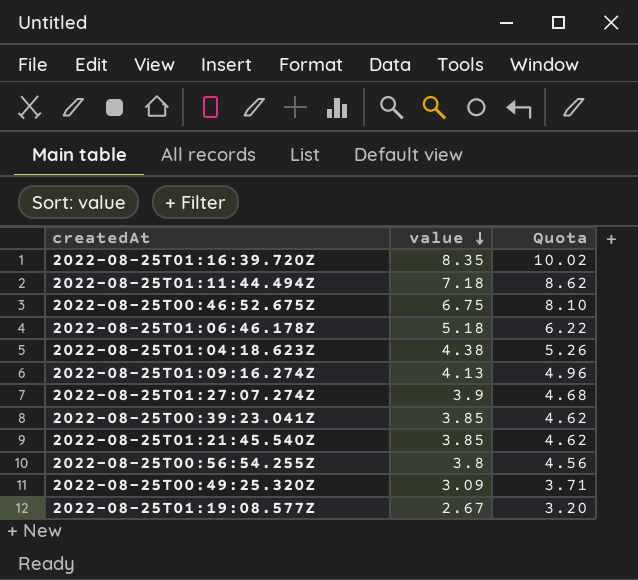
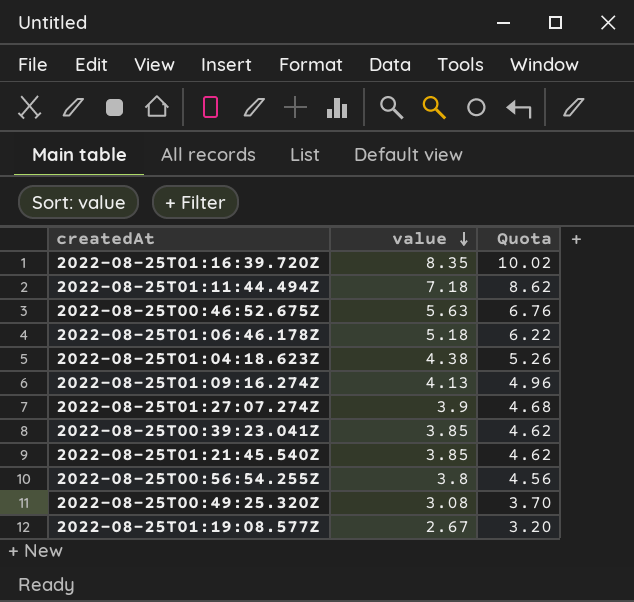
2022-08-25T00:46:52.675Z | value: 6.75 -> 5.63
2022-08-25T00:46:52.675Z | Quota: 8.10 -> 6.76
2022-08-25T00:49:25.320Z | value: 3.09 -> 3.08
2022-08-25T00:49:25.320Z | Quota: 3.71 -> 3.70

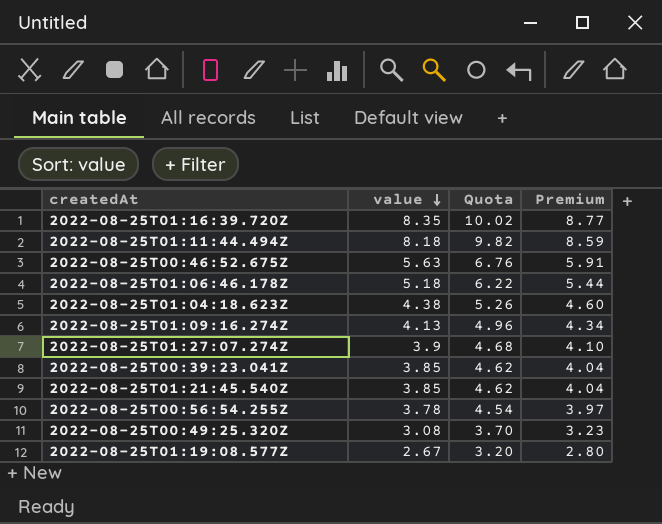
column Premium | formula: none -> [value] * 1.05
2022-08-25T01:11:44.494Z | value: 7.18 -> 8.18
2022-08-25T01:11:44.494Z | Quota: 8.62 -> 9.82
2022-08-25T00:56:54.255Z | value: 3.8 -> 3.78
2022-08-25T00:56:54.255Z | Quota: 4.56 -> 4.54

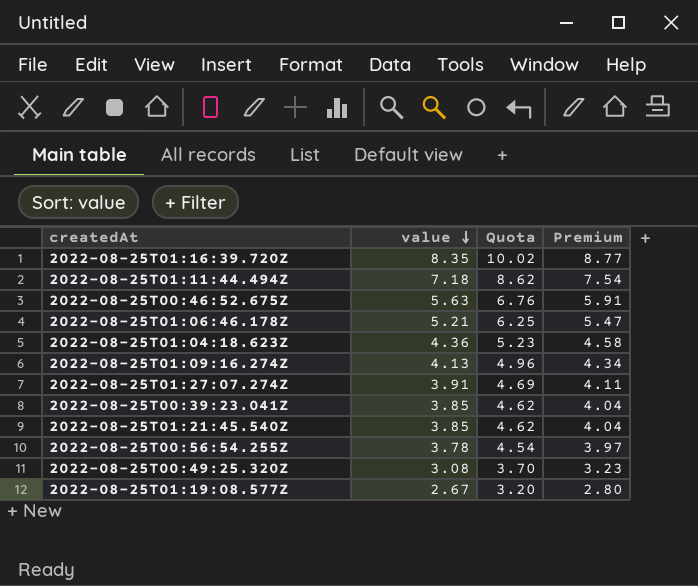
2022-08-25T01:11:44.494Z | value: 8.18 -> 7.18
2022-08-25T01:11:44.494Z | Quota: 9.82 -> 8.62
2022-08-25T01:11:44.494Z | Premium: 8.59 -> 7.54
2022-08-25T01:06:46.178Z | value: 5.18 -> 5.21
2022-08-25T01:06:46.178Z | Quota: 6.22 -> 6.25
2022-08-25T01:06:46.178Z | Premium: 5.44 -> 5.47
2022-08-25T01:04:18.623Z | value: 4.38 -> 4.36
2022-08-25T01:04:18.623Z | Quota: 5.26 -> 5.23
2022-08-25T01:04:18.623Z | Premium: 4.60 -> 4.58
2022-08-25T01:27:07.274Z | value: 3.9 -> 3.91
2022-08-25T01:27:07.274Z | Quota: 4.68 -> 4.69
2022-08-25T01:27:07.274Z | Premium: 4.10 -> 4.11

